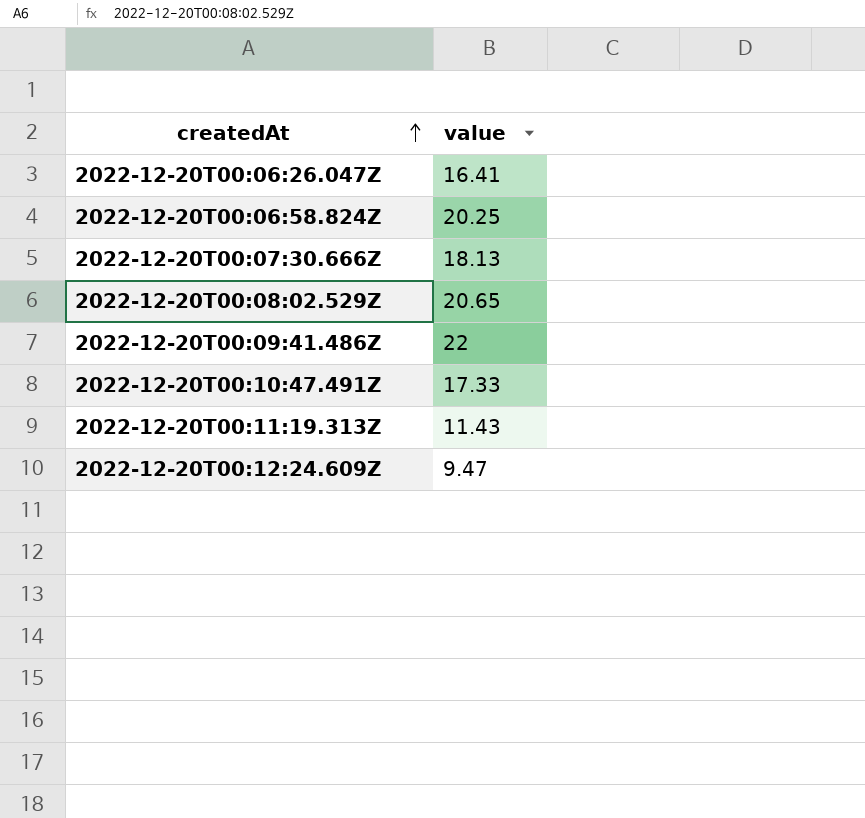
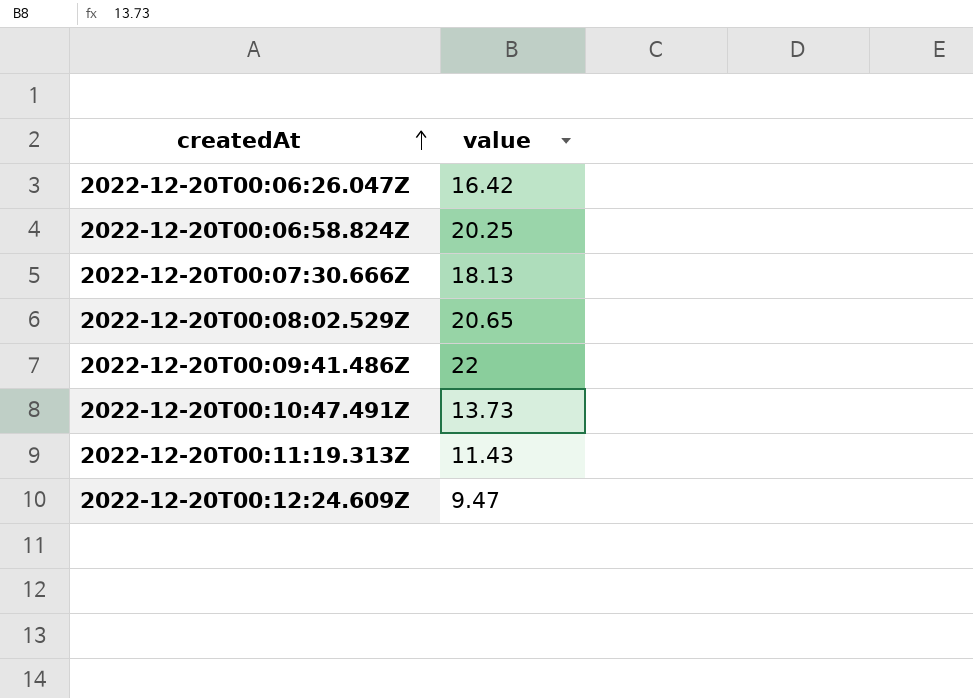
2022-12-20T00:06:26.047Z | value: 16.41 -> 16.42
2022-12-20T00:10:47.491Z | value: 17.33 -> 13.73

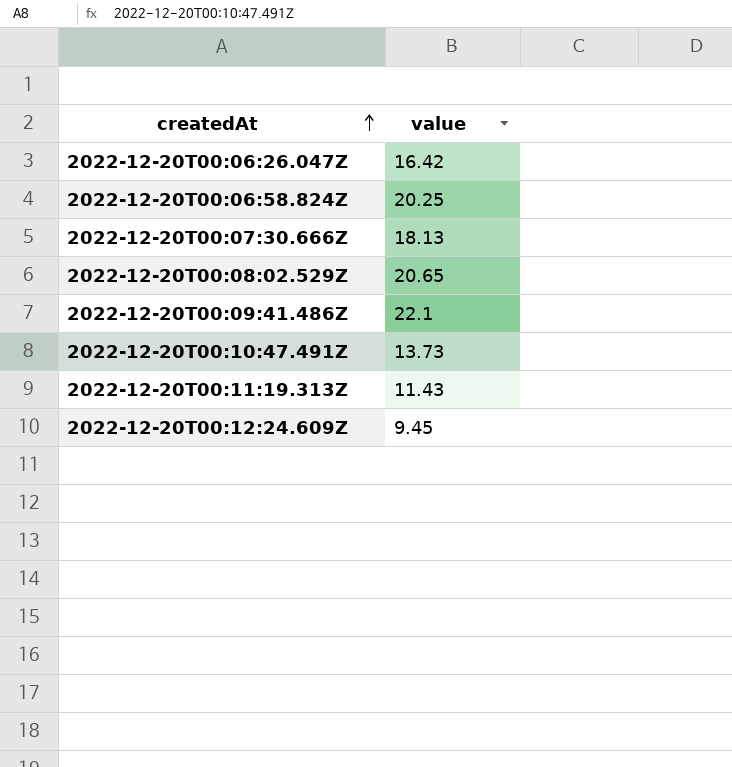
2022-12-20T00:09:41.486Z | value: 22 -> 22.1
2022-12-20T00:12:24.609Z | value: 9.47 -> 9.45

